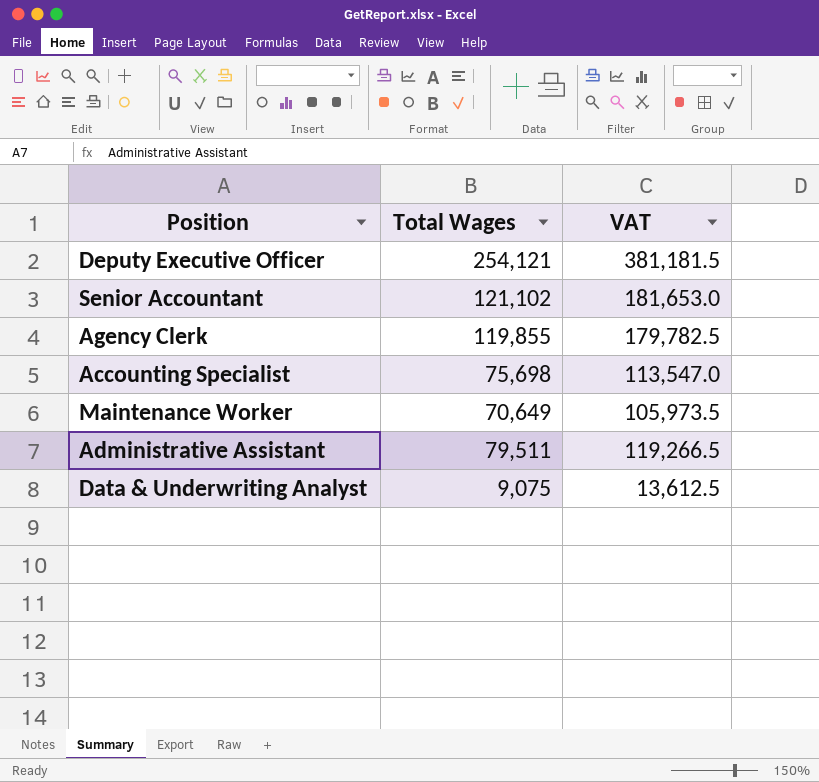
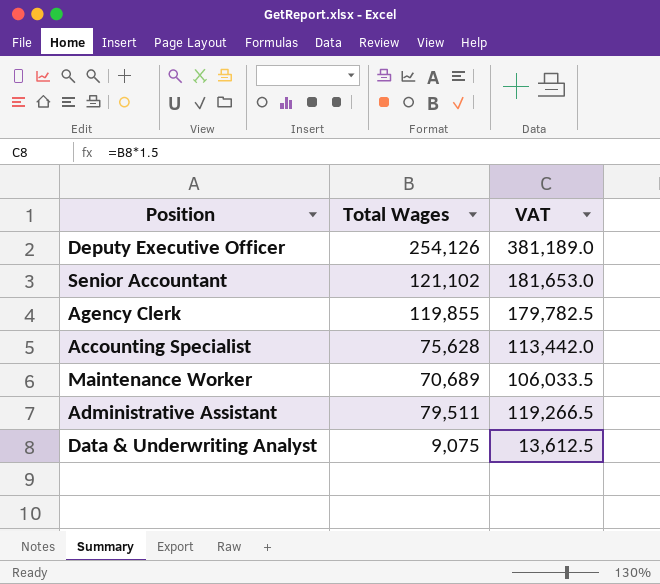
Deputy Executive Officer | Total Wages: 254,121 -> 254,126
Deputy Executive Officer | VAT: 381,181.5 -> 381,189.0
Accounting Specialist | Total Wages: 75,698 -> 75,628
Accounting Specialist | VAT: 113,547.0 -> 113,442.0
Maintenance Worker | Total Wages: 70,649 -> 70,689
Maintenance Worker | VAT: 105,973.5 -> 106,033.5

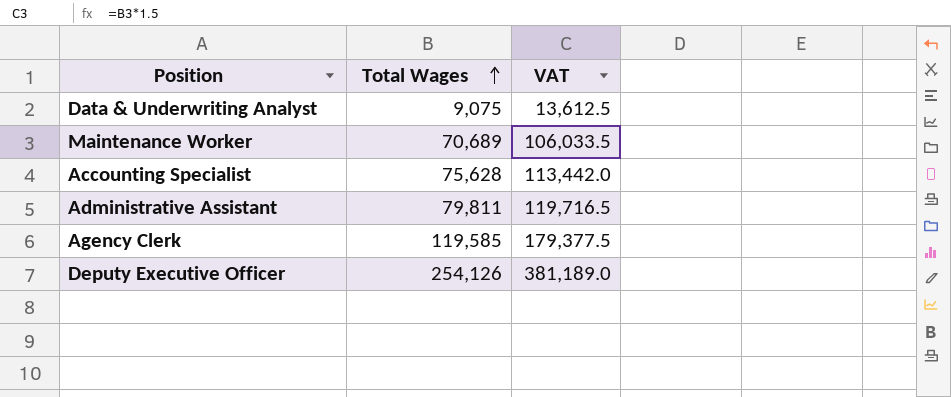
row order: none -> Total Wages ascending
row Senior Accountant: 121,102 | 181,653.0 -> none
Administrative Assistant | Total Wages: 79,511 -> 79,811
Administrative Assistant | VAT: 119,266.5 -> 119,716.5
Agency Clerk | Total Wages: 119,855 -> 119,585
Agency Clerk | VAT: 179,782.5 -> 179,377.5

